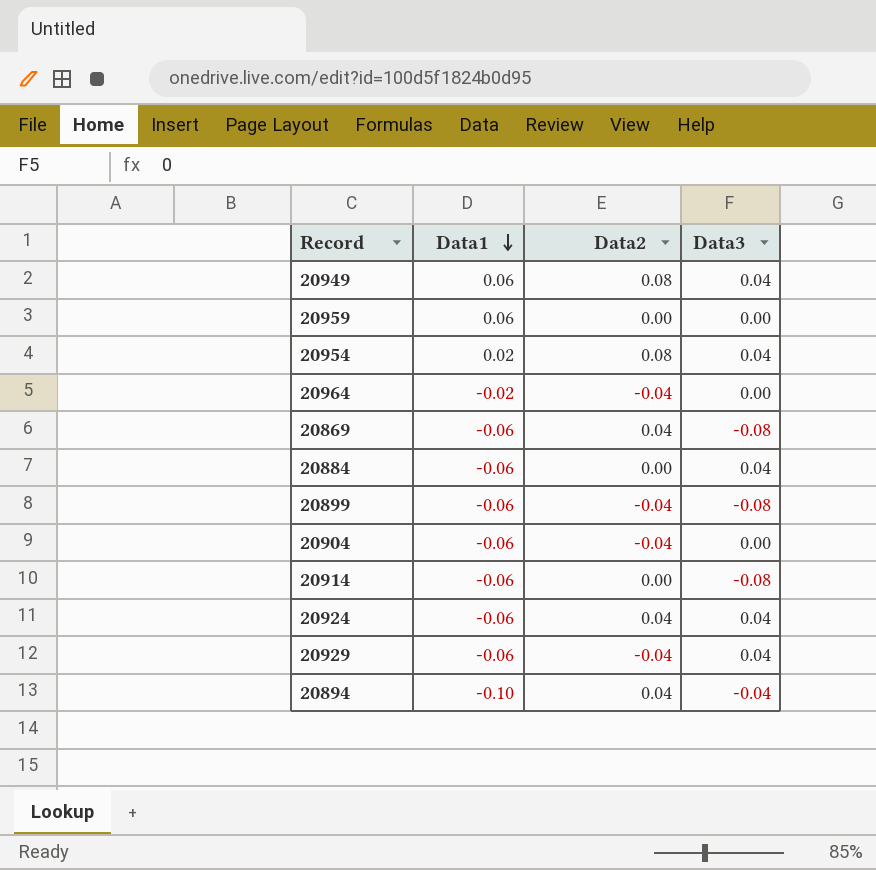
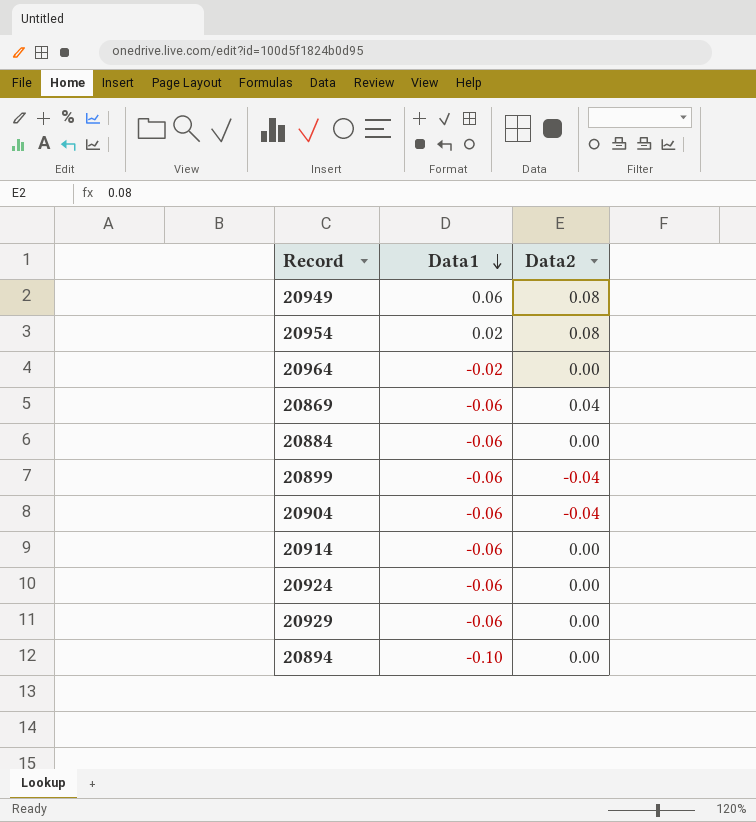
column Data3 | position: 4 -> none
row 20959: 0.06 | 0.00 | 0.00 -> none
20964 | Data2: -0.04 -> 0.00
20924 | Data2: 0.04 -> 0.00
20929 | Data2: -0.04 -> 0.00
20894 | Data2: 0.04 -> 0.00

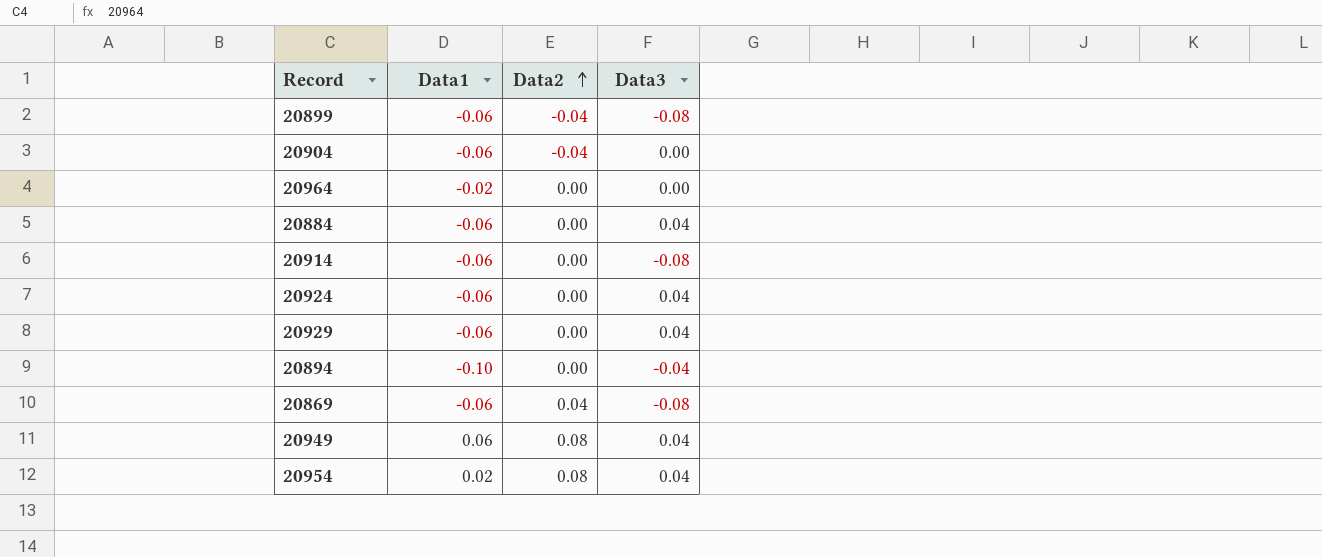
row order: Data1 descending -> Data2 ascending
column Data3 | position: none -> 4

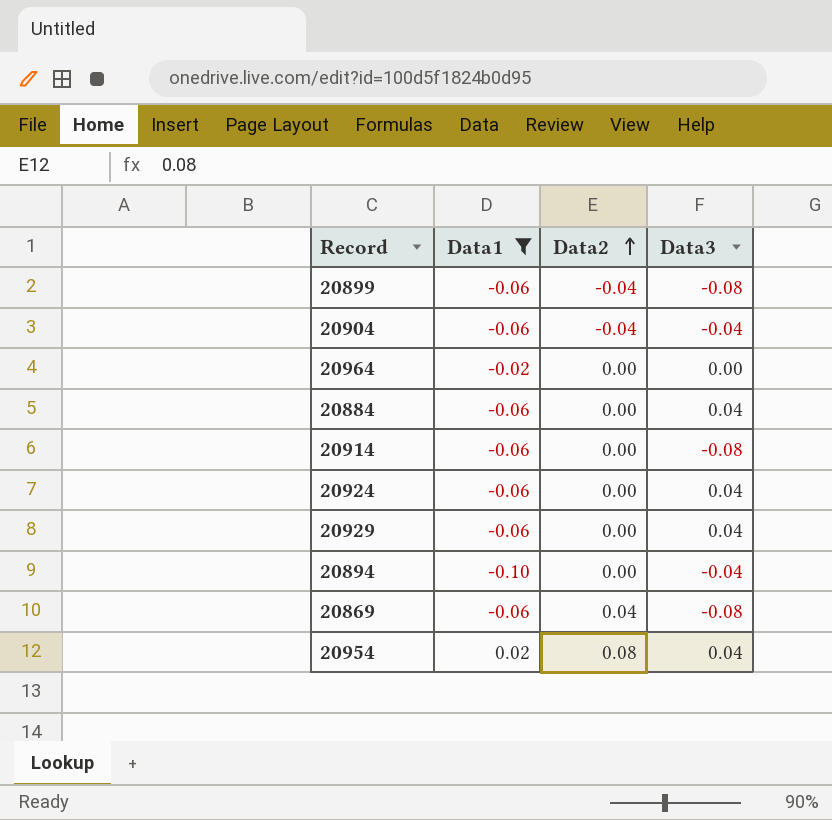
filter: none -> Data1 != 0.06
20904 | Data3: 0.00 -> -0.04

